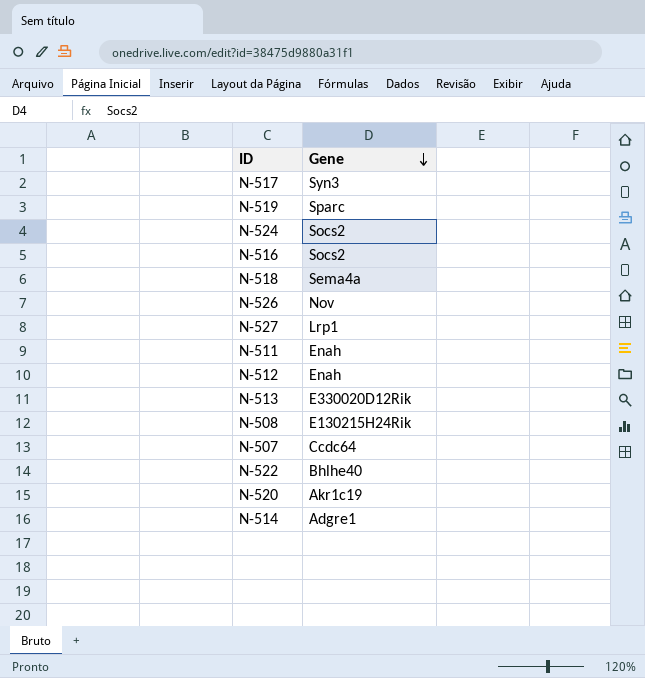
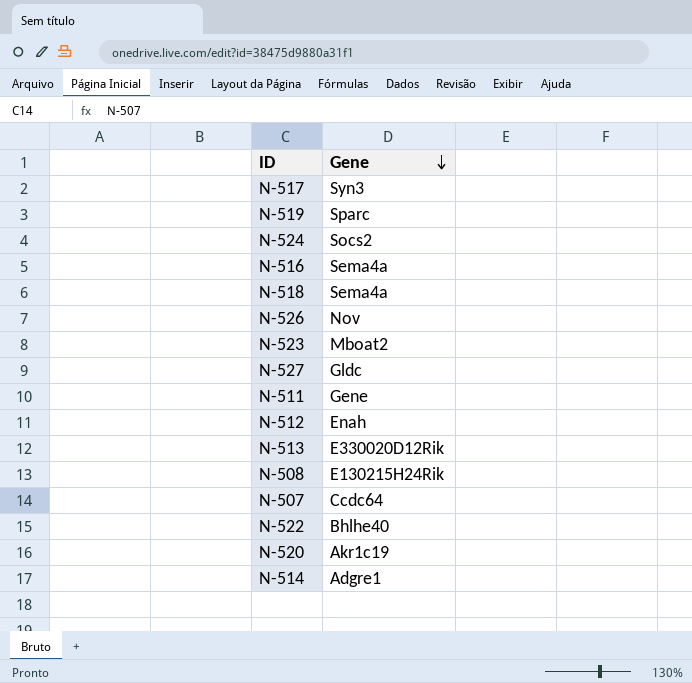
N-516 | Gene: Socs2 -> Sema4a
row N-523: none -> Mboat2
N-527 | Gene: Lrp1 -> Gldc
N-511 | Gene: Enah -> Gene

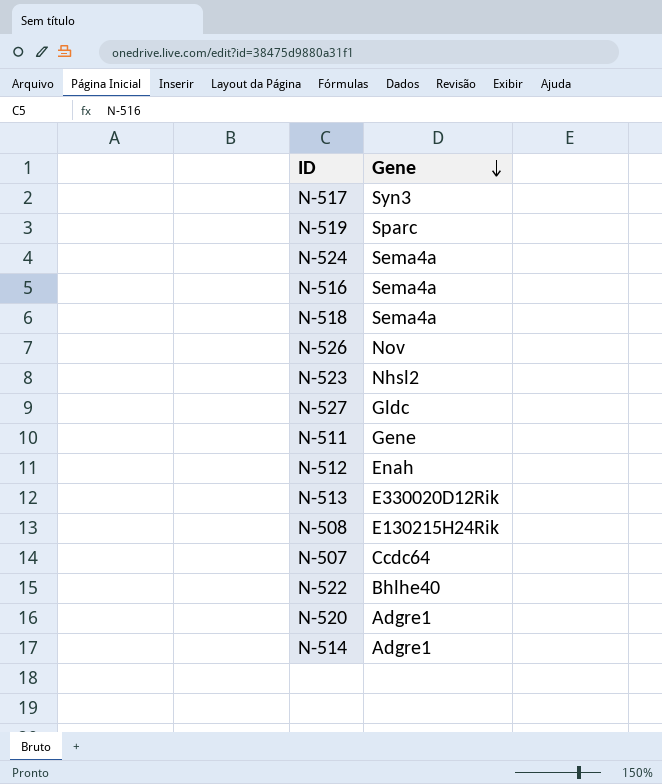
N-524 | Gene: Socs2 -> Sema4a
N-523 | Gene: Mboat2 -> Nhsl2
N-520 | Gene: Akr1c19 -> Adgre1

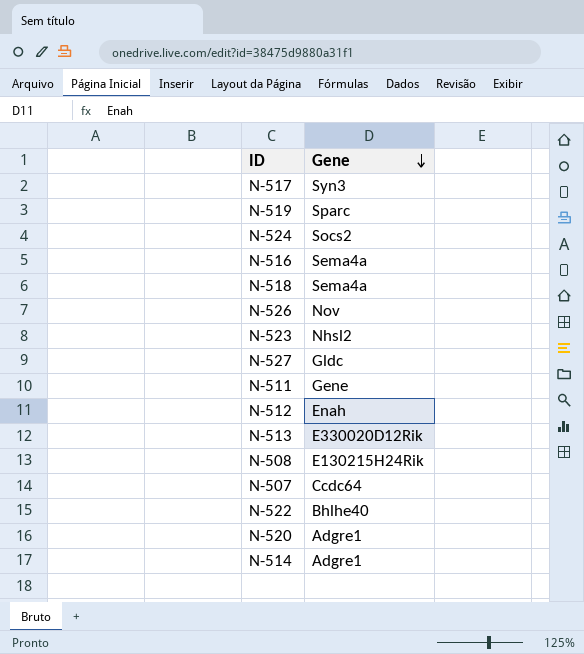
N-524 | Gene: Sema4a -> Socs2

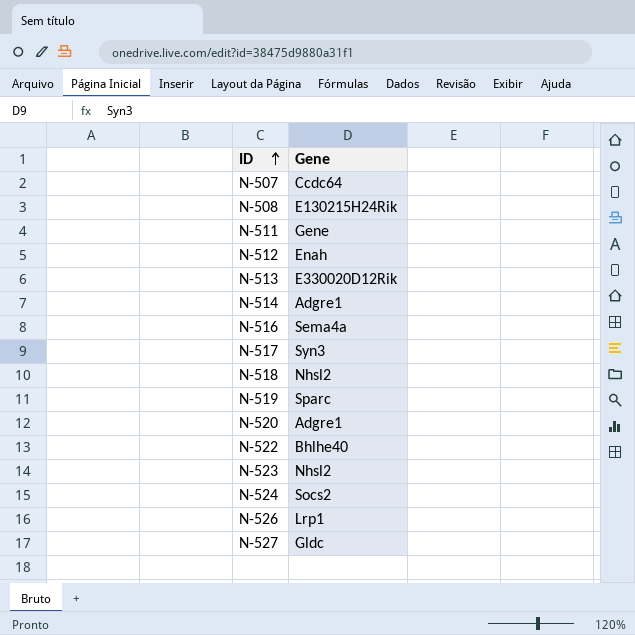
row order: Gene descending -> ID ascending
N-518 | Gene: Sema4a -> Nhsl2
N-526 | Gene: Nov -> Lrp1

